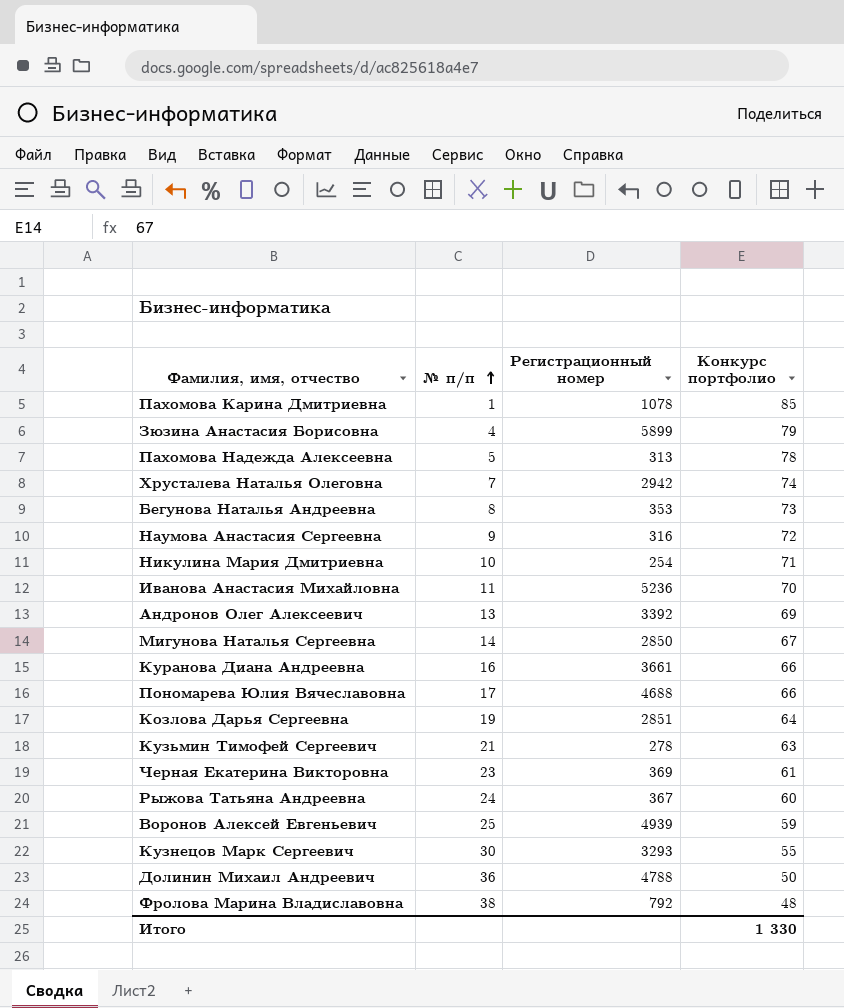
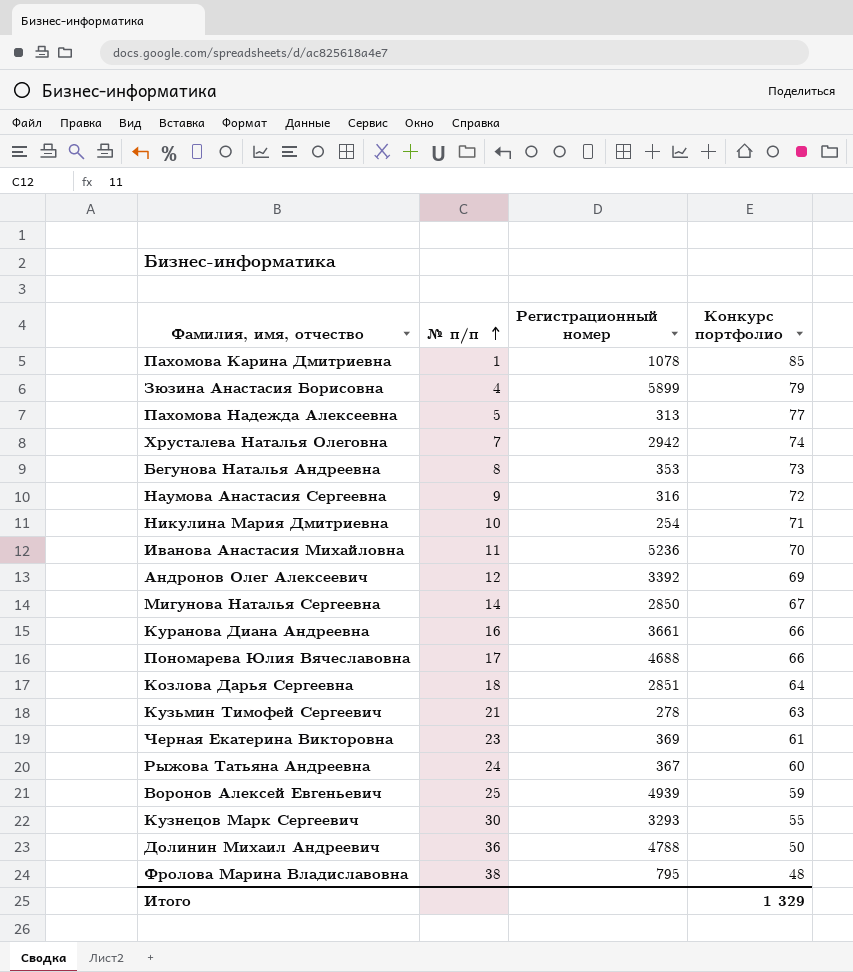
Пахомова Надежда Алексеевна | Конкурс портфолио: 78 -> 77
Андронов Олег Алексеевич | № п/п: 13 -> 12
Козлова Дарья Сергеевна | № п/п: 19 -> 18
Фролова Марина Владиславовна | Регистрационный номер: 792 -> 795
Итого | Конкурс портфолио: 1 330 -> 1 329

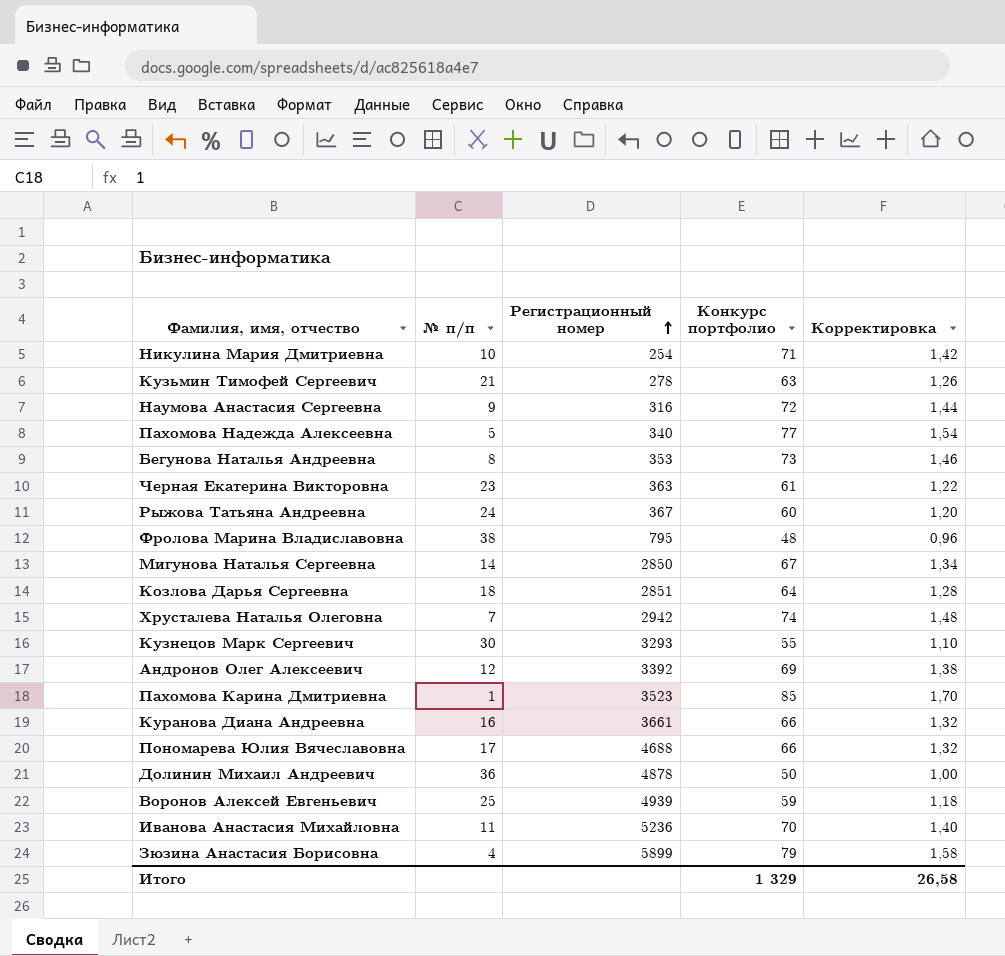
row order: № п/п ascending -> Регистрационный номер ascending
column Корректировка | formula: none -> [Конкурс портфолио] * 0,02
Пахомова Надежда Алексеевна | Регистрационный номер: 313 -> 340
Черная Екатерина Викторовна | Регистрационный номер: 369 -> 363
Пахомова Карина Дмитриевна | Регистрационный номер: 1078 -> 3523
Долинин Михаил Андреевич | Регистрационный номер: 4788 -> 4878

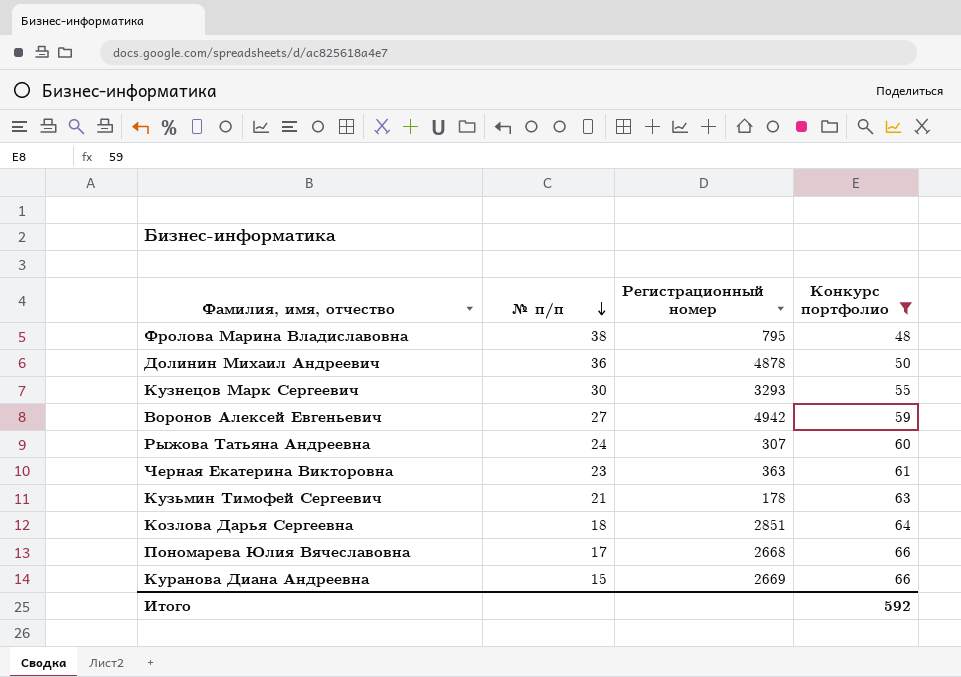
filter: none -> Конкурс портфолио <= 66
row order: Регистрационный номер ascending -> № п/п descending
column Корректировка | formula: [Конкурс портфолио] * 0,02 -> none
Воронов Алексей Евгеньевич | № п/п: 25 -> 27
Воронов Алексей Евгеньевич | Регистрационный номер: 4939 -> 4942
Рыжова Татьяна Андреевна | Регистрационный номер: 367 -> 307
Кузьмин Тимофей Сергеевич | Регистрационный номер: 278 -> 178
Пономарева Юлия Вячеславовна | Регистрационный номер: 4688 -> 2668
Куранова Диана Андреевна | № п/п: 16 -> 15
Куранова Диана Андреевна | Регистрационный номер: 3661 -> 2669
Итого | Конкурс портфолио: 1 329 -> 592

